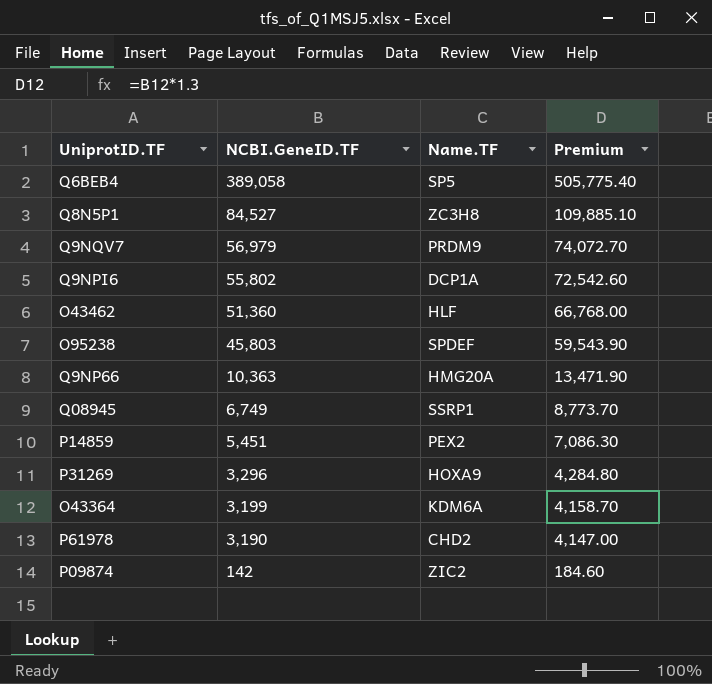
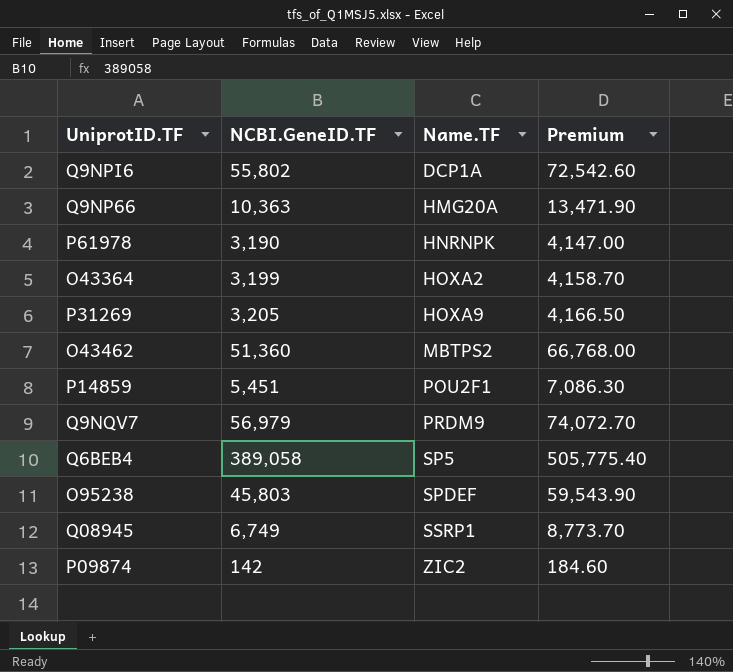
row order: NCBI.GeneID.TF descending -> Name.TF ascending
row Q8N5P1: 84,527 | ZC3H8 | 109,885.10 -> none
P61978 | Name.TF: CHD2 -> HNRNPK
O43364 | Name.TF: KDM6A -> HOXA2
P31269 | NCBI.GeneID.TF: 3,296 -> 3,205
P31269 | Premium: 4,284.80 -> 4,166.50
O43462 | Name.TF: HLF -> MBTPS2
P14859 | Name.TF: PEX2 -> POU2F1

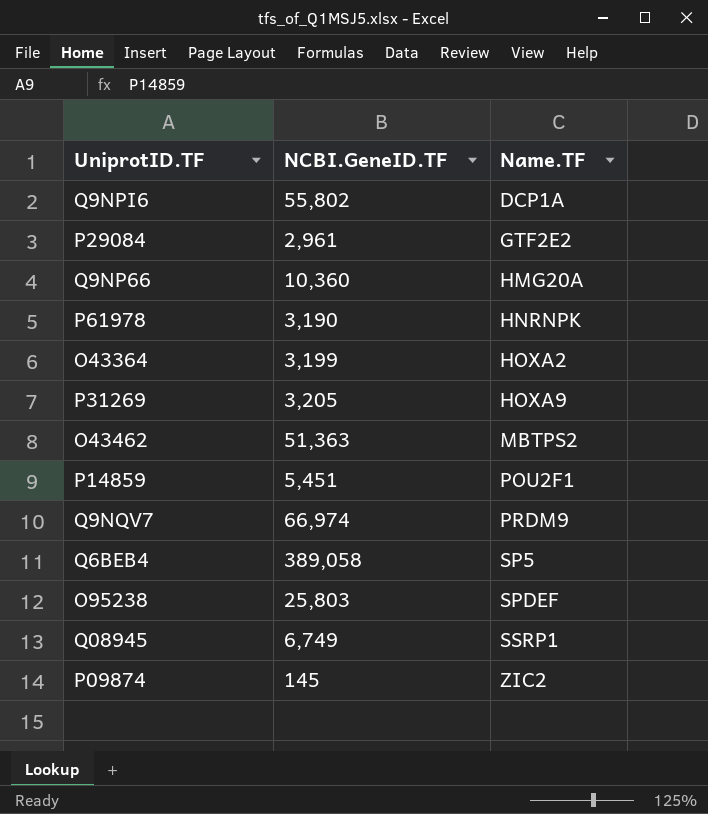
column Premium | formula: [NCBI.GeneID.TF] * 1.3 -> none
row P29084: none -> 2,961 | GTF2E2
Q9NP66 | NCBI.GeneID.TF: 10,363 -> 10,360
O43462 | NCBI.GeneID.TF: 51,360 -> 51,363
Q9NQV7 | NCBI.GeneID.TF: 56,979 -> 66,974
O95238 | NCBI.GeneID.TF: 45,803 -> 25,803
P09874 | NCBI.GeneID.TF: 142 -> 145

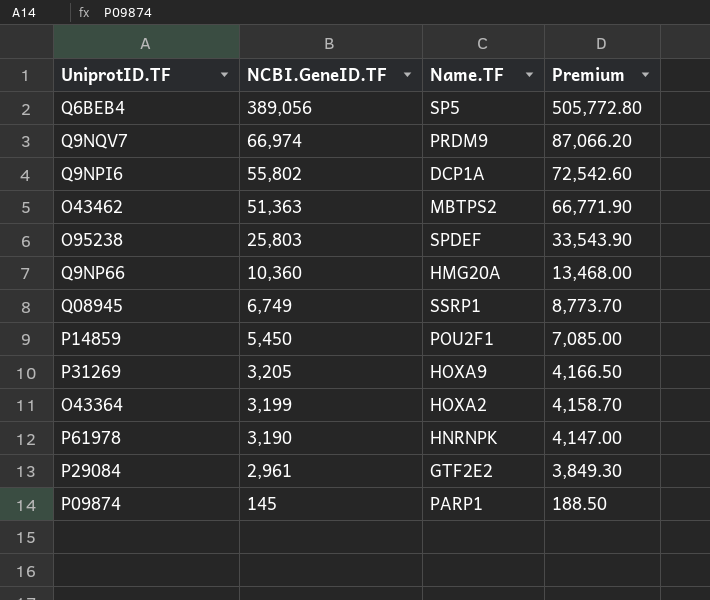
row order: Name.TF ascending -> NCBI.GeneID.TF descending
column Premium | formula: none -> [NCBI.GeneID.TF] * 1.3
Q6BEB4 | NCBI.GeneID.TF: 389,058 -> 389,056
P14859 | NCBI.GeneID.TF: 5,451 -> 5,450
P09874 | Name.TF: ZIC2 -> PARP1

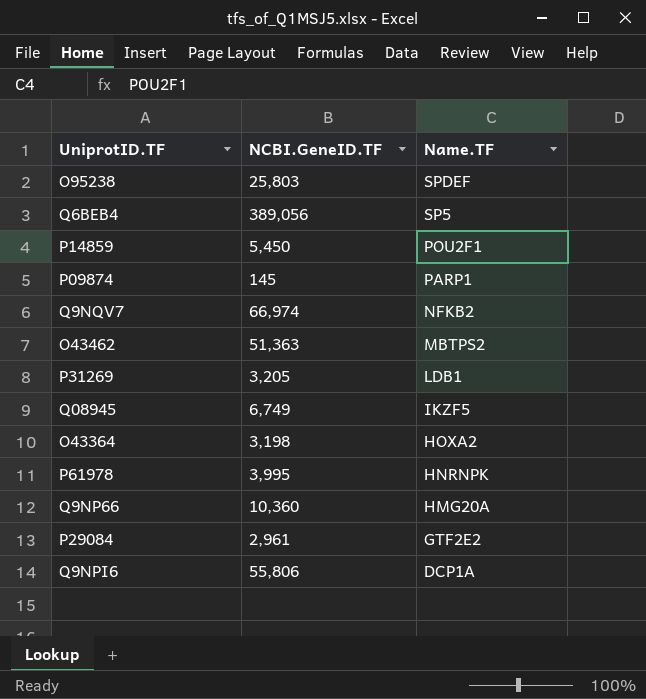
row order: NCBI.GeneID.TF descending -> Name.TF descending
column Premium | formula: [NCBI.GeneID.TF] * 1.3 -> none
Q9NQV7 | Name.TF: PRDM9 -> NFKB2
P31269 | Name.TF: HOXA9 -> LDB1
Q08945 | Name.TF: SSRP1 -> IKZF5
O43364 | NCBI.GeneID.TF: 3,199 -> 3,198
P61978 | NCBI.GeneID.TF: 3,190 -> 3,995
Q9NPI6 | NCBI.GeneID.TF: 55,802 -> 55,806

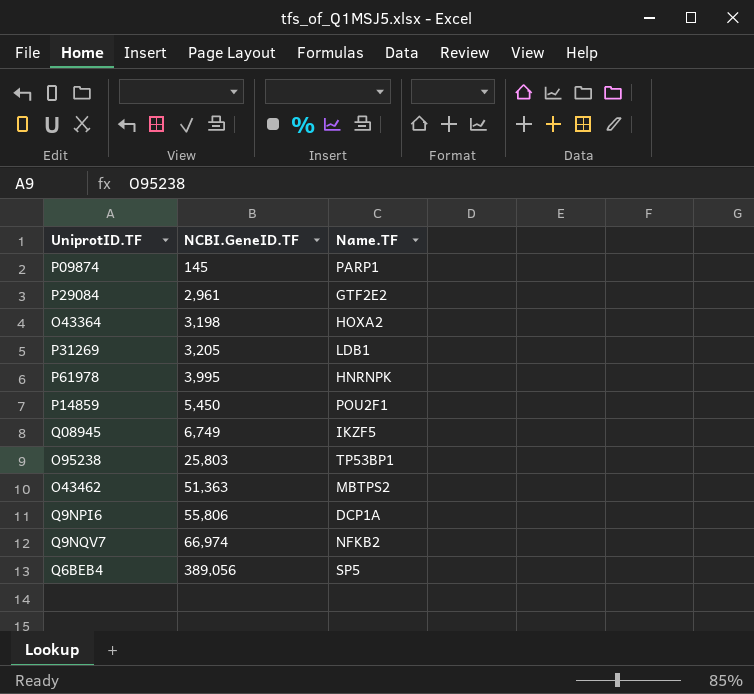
row order: Name.TF descending -> NCBI.GeneID.TF ascending
row Q9NP66: 10,360 | HMG20A -> none
O95238 | Name.TF: SPDEF -> TP53BP1

